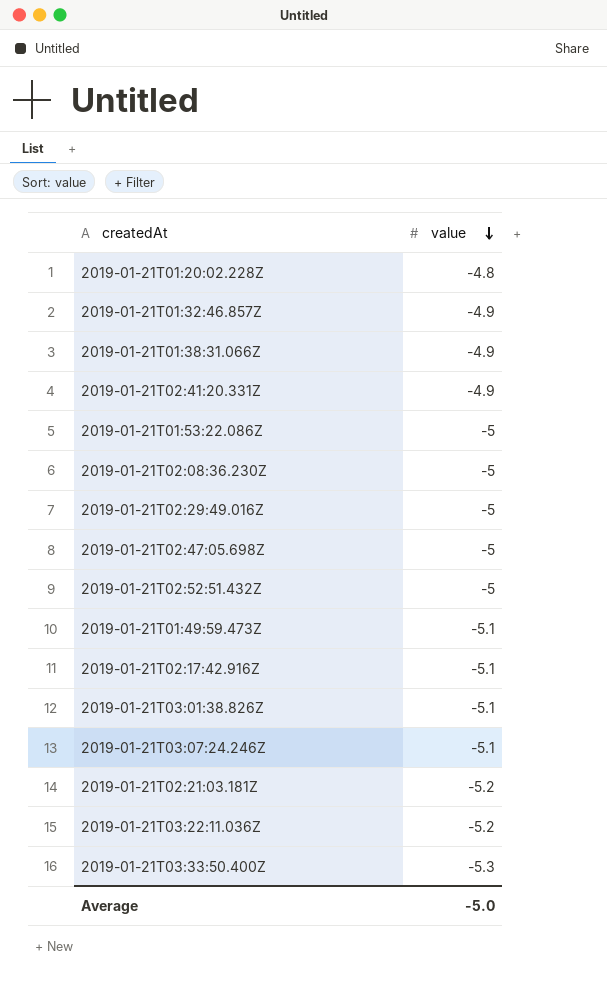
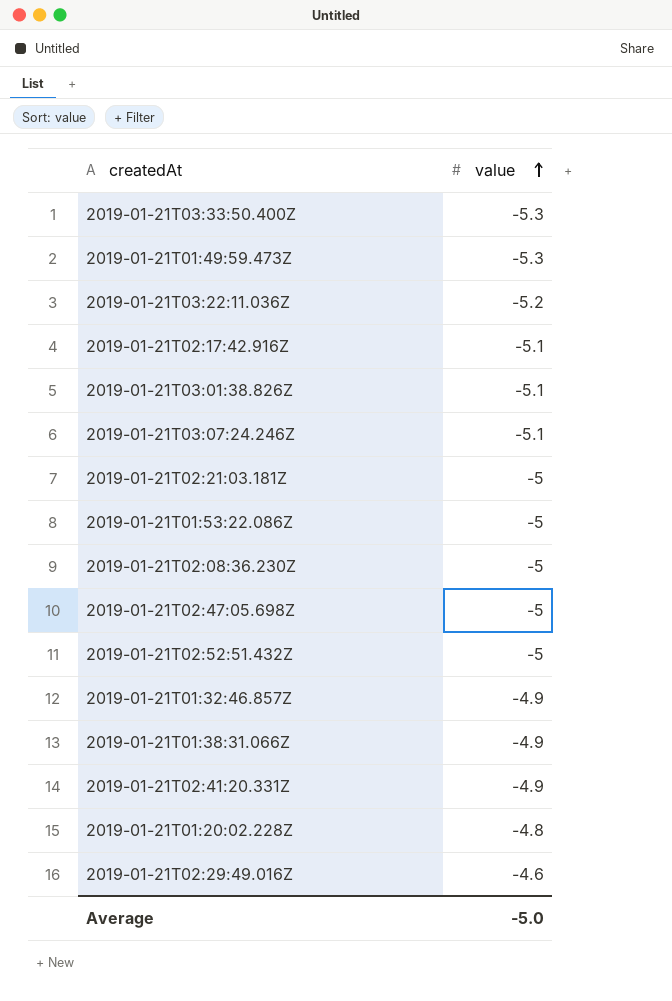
row order: value descending -> value ascending
2019-01-21T01:49:59.473Z | value: -5.1 -> -5.3
2019-01-21T02:21:03.181Z | value: -5.2 -> -5
2019-01-21T02:29:49.016Z | value: -5 -> -4.6

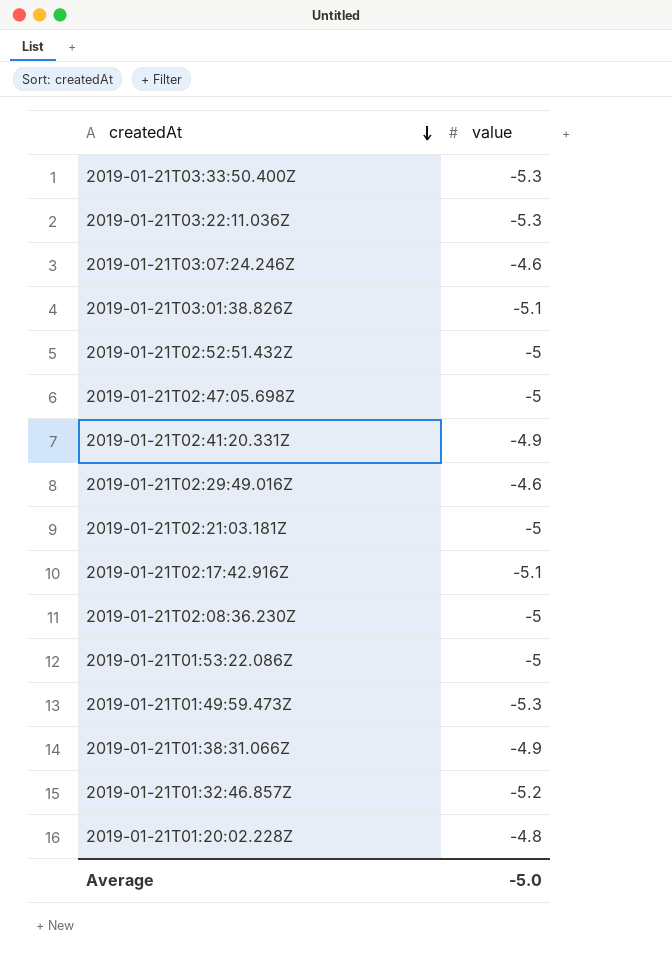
row order: value ascending -> createdAt descending
2019-01-21T03:22:11.036Z | value: -5.2 -> -5.3
2019-01-21T03:07:24.246Z | value: -5.1 -> -4.6
2019-01-21T01:32:46.857Z | value: -4.9 -> -5.2

